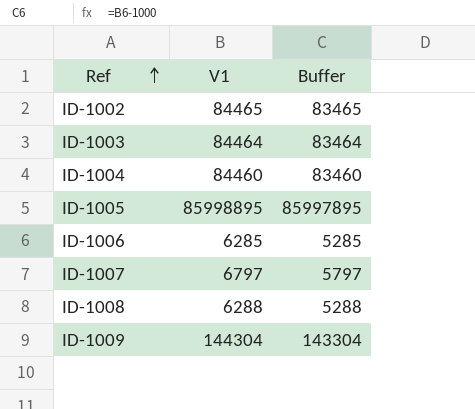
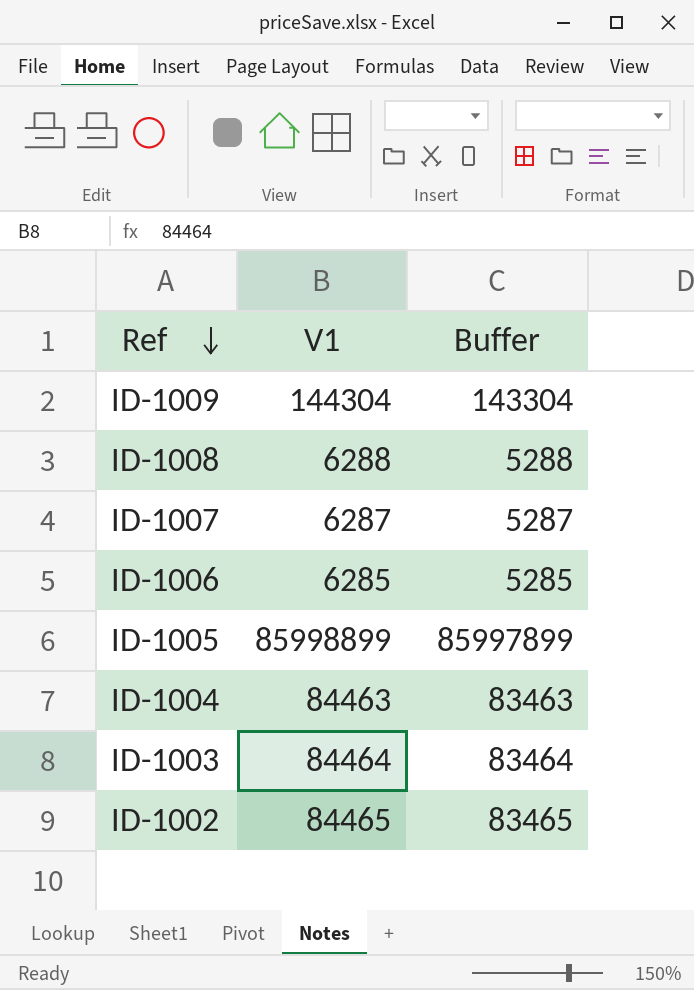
row order: Ref ascending -> Ref descending
ID-1007 | V1: 6797 -> 6287
ID-1007 | Buffer: 5797 -> 5287
ID-1005 | V1: 85998895 -> 85998899
ID-1005 | Buffer: 85997895 -> 85997899
ID-1004 | V1: 84460 -> 84463
ID-1004 | Buffer: 83460 -> 83463

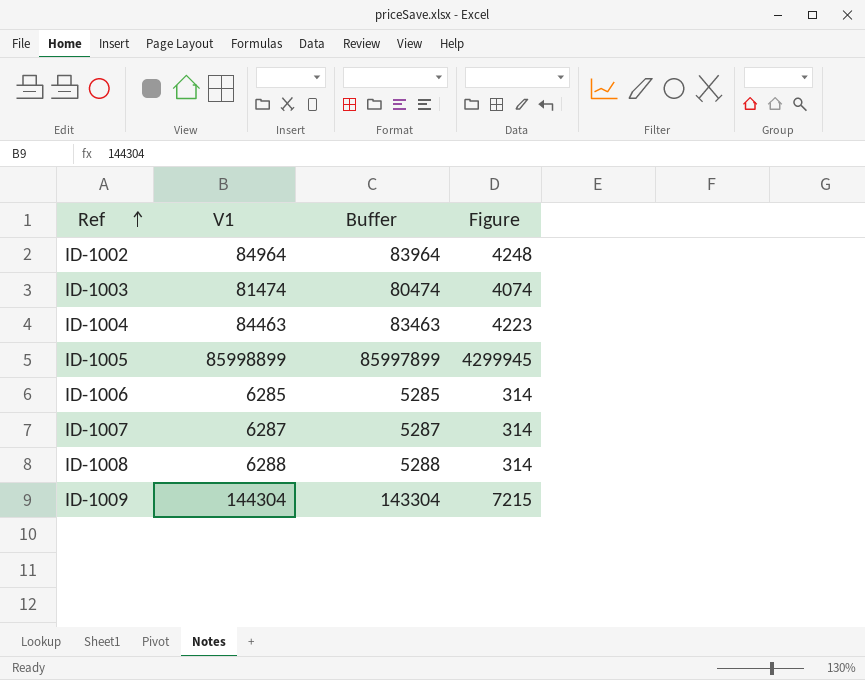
row order: Ref descending -> Ref ascending
column Figure | formula: none -> [V1] * 0.05
ID-1002 | V1: 84465 -> 84964
ID-1002 | Buffer: 83465 -> 83964
ID-1003 | V1: 84464 -> 81474
ID-1003 | Buffer: 83464 -> 80474

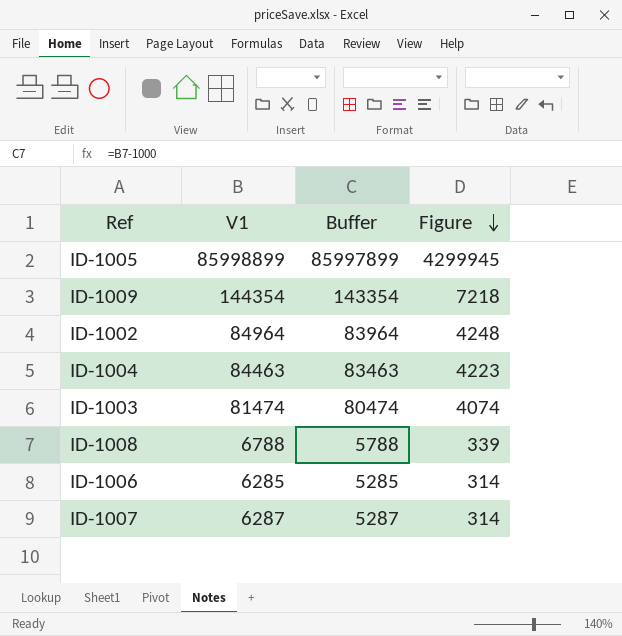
row order: Ref ascending -> Figure descending
ID-1009 | V1: 144304 -> 144354
ID-1009 | Buffer: 143304 -> 143354
ID-1009 | Figure: 7215 -> 7218
ID-1008 | V1: 6288 -> 6788
ID-1008 | Buffer: 5288 -> 5788
ID-1008 | Figure: 314 -> 339

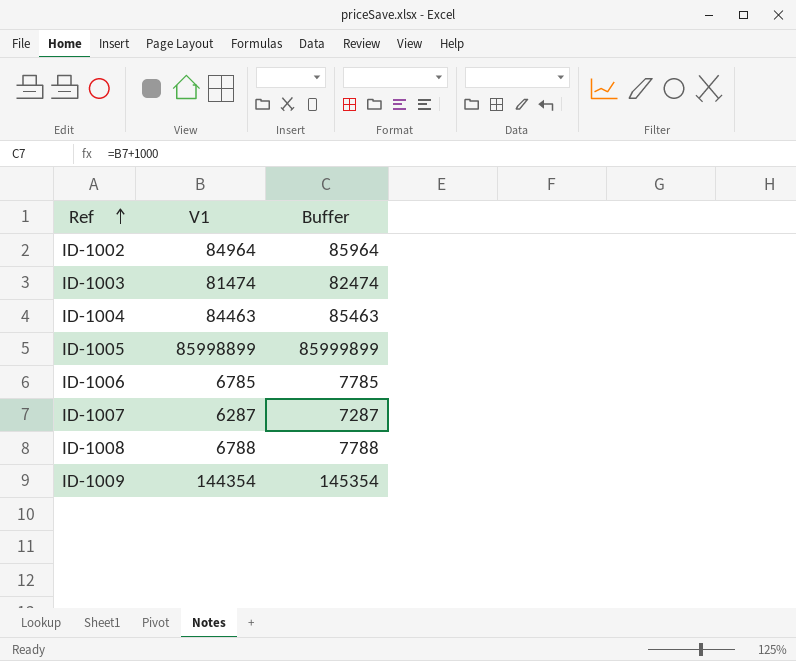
row order: Figure descending -> Ref ascending
column Figure | formula: [V1] * 0.05 -> none
column Buffer | formula: [V1] - 1000 -> [V1] + 1000
ID-1006 | V1: 6285 -> 6785

